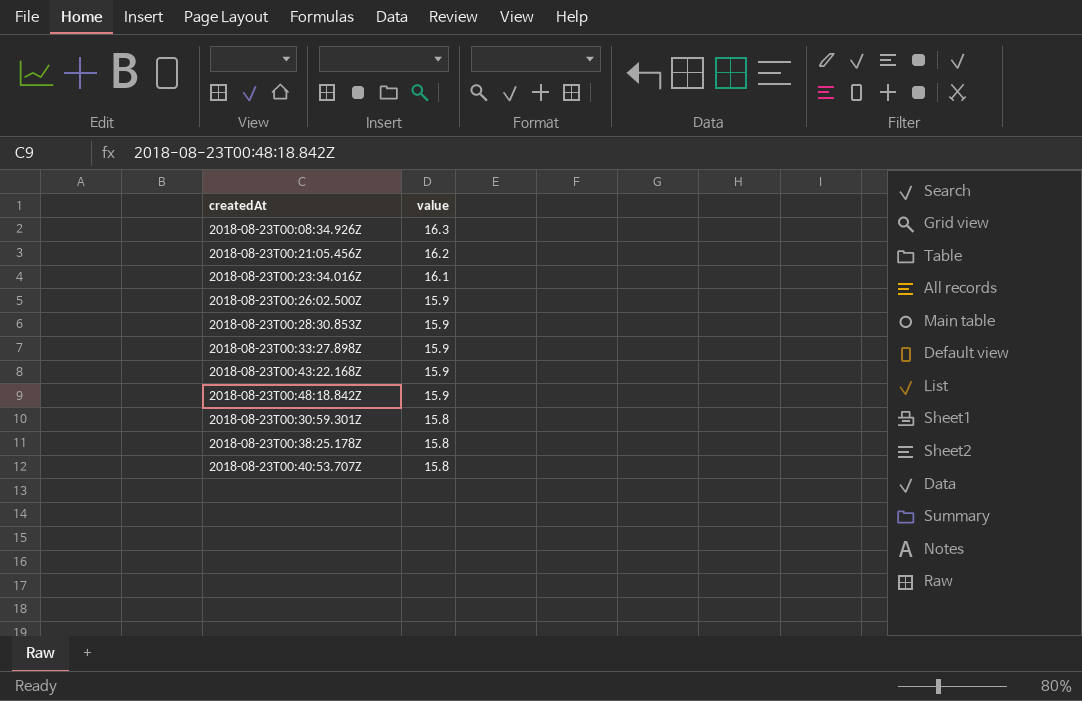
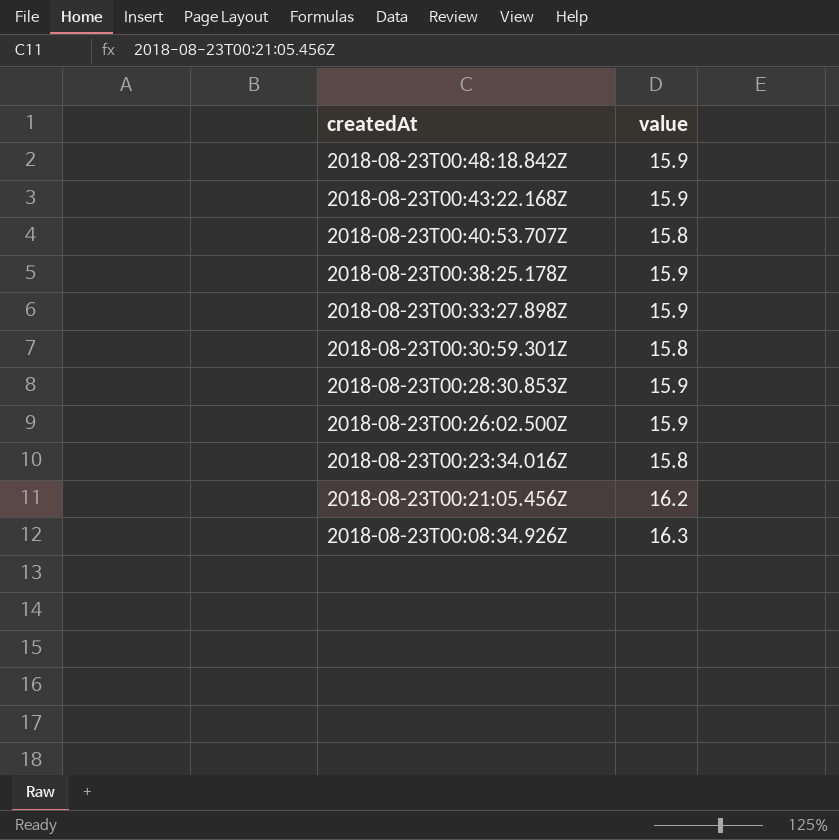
row order: value descending -> createdAt descending
2018-08-23T00:38:25.178Z | value: 15.8 -> 15.9
2018-08-23T00:23:34.016Z | value: 16.1 -> 15.8

